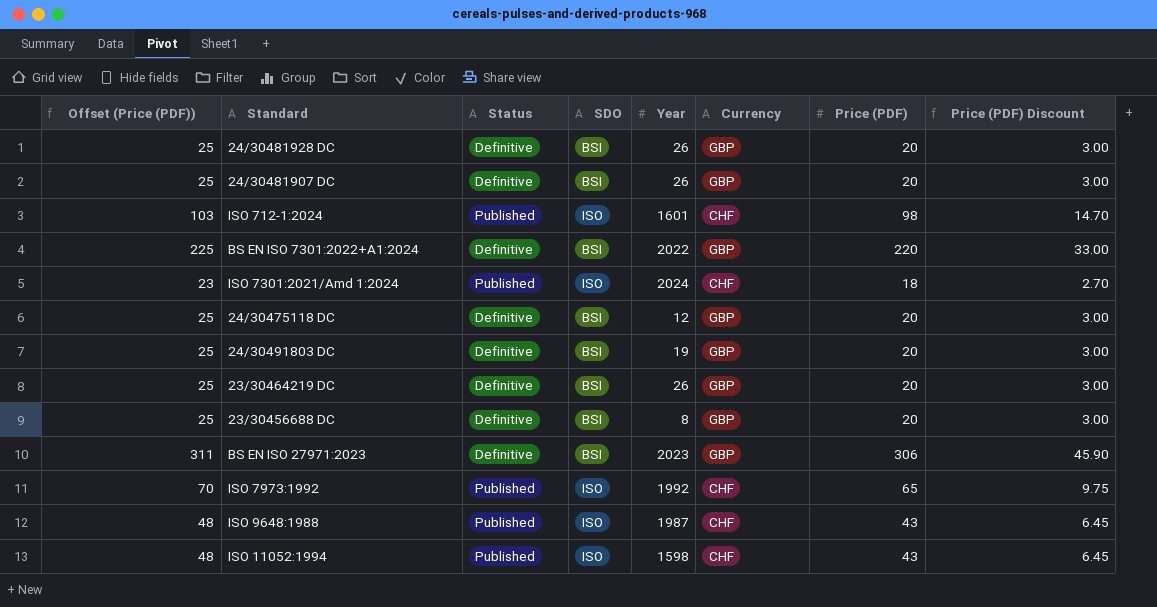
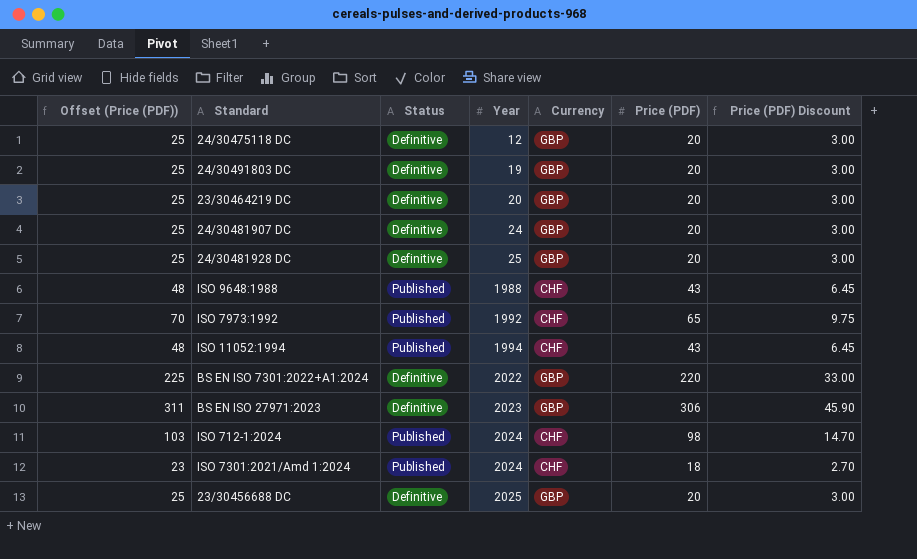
row order: none -> Year ascending
column SDO | position: 4 -> none
23/30464219 DC | Year: 26 -> 20
24/30481907 DC | Year: 26 -> 24
24/30481928 DC | Year: 26 -> 25
ISO 9648:1988 | Year: 1987 -> 1988
ISO 11052:1994 | Year: 1598 -> 1994
ISO 712-1:2024 | Year: 1601 -> 2024
23/30456688 DC | Year: 8 -> 2025

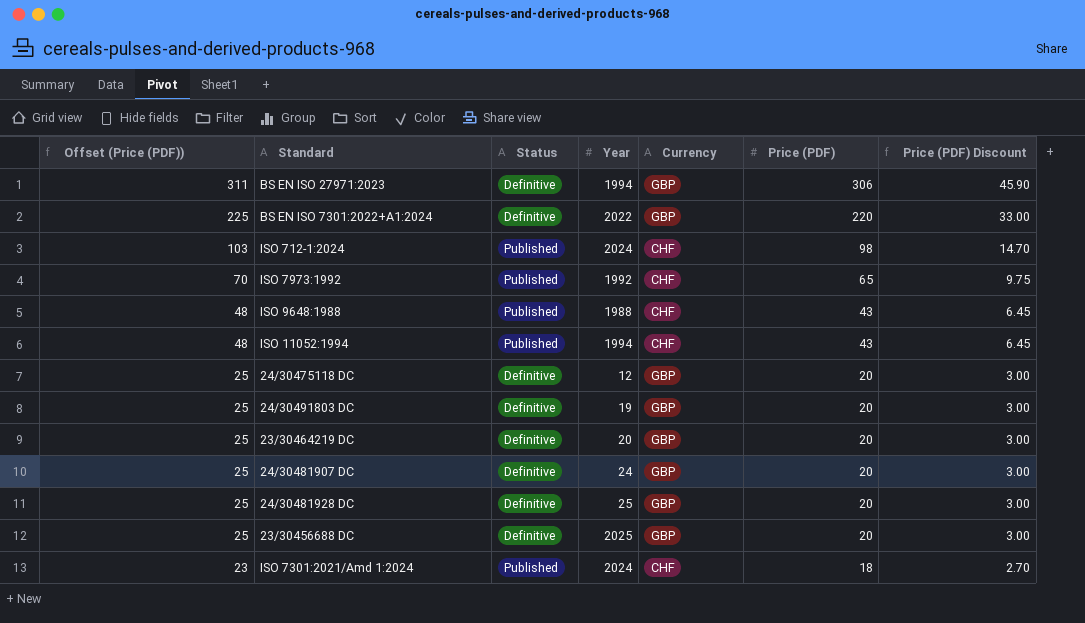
row order: Year ascending -> Offset (Price (PDF)) descending
BS EN ISO 27971:2023 | Year: 2023 -> 1994

